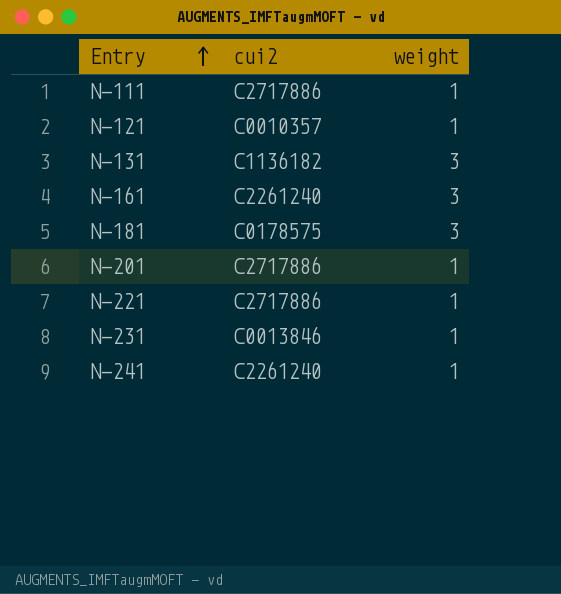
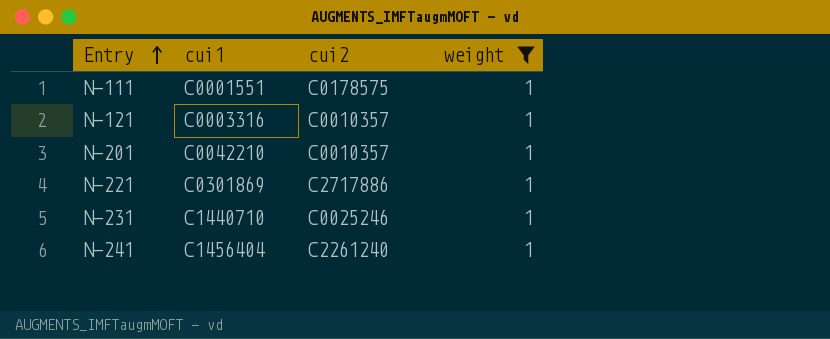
filter: none -> weight = 1
column cui1 | position: none -> 2
N-111 | cui2: C2717886 -> C0178575
N-201 | cui2: C2717886 -> C0010357
N-231 | cui2: C0013846 -> C0025246

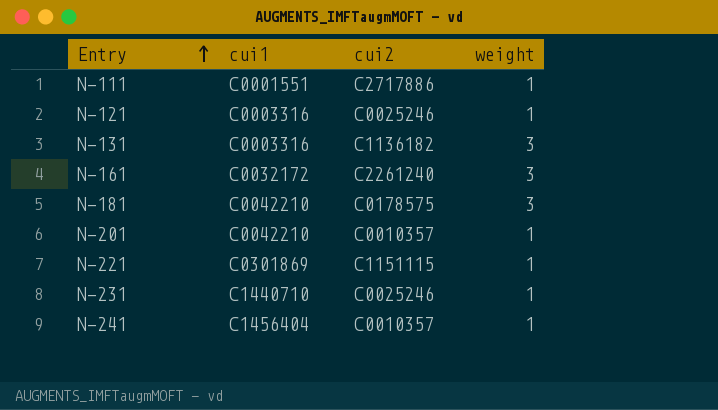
filter: weight = 1 -> none
N-111 | cui2: C0178575 -> C2717886
N-121 | cui2: C0010357 -> C0025246
N-221 | cui2: C2717886 -> C1151115
N-241 | cui2: C2261240 -> C0010357

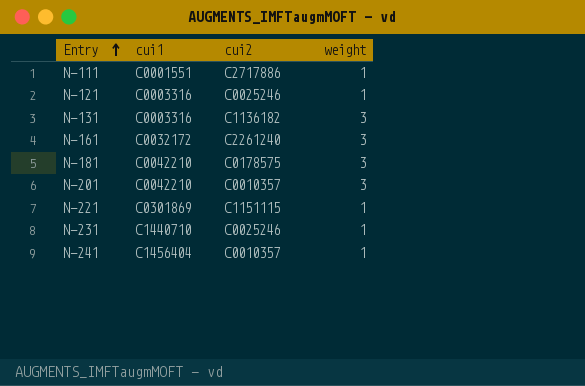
N-201 | weight: 1 -> 3

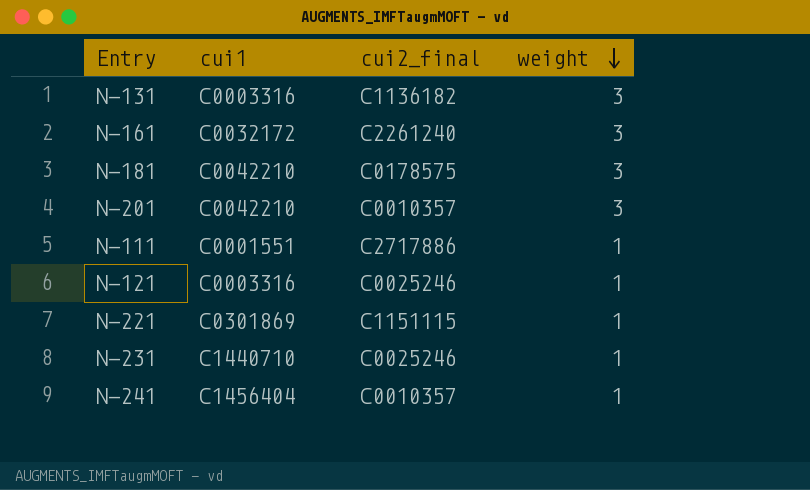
row order: Entry ascending -> weight descending
column name: cui2 -> cui2_final

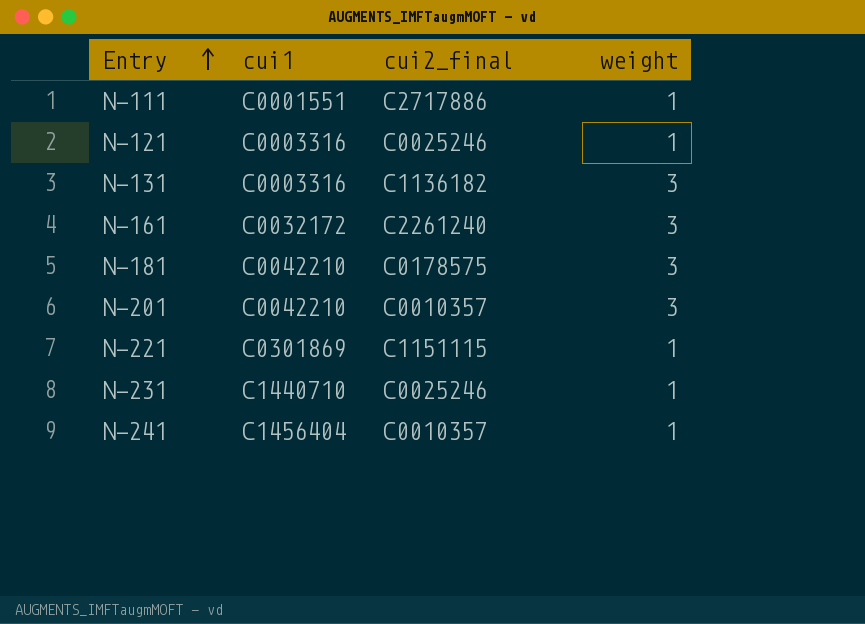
row order: weight descending -> Entry ascending

